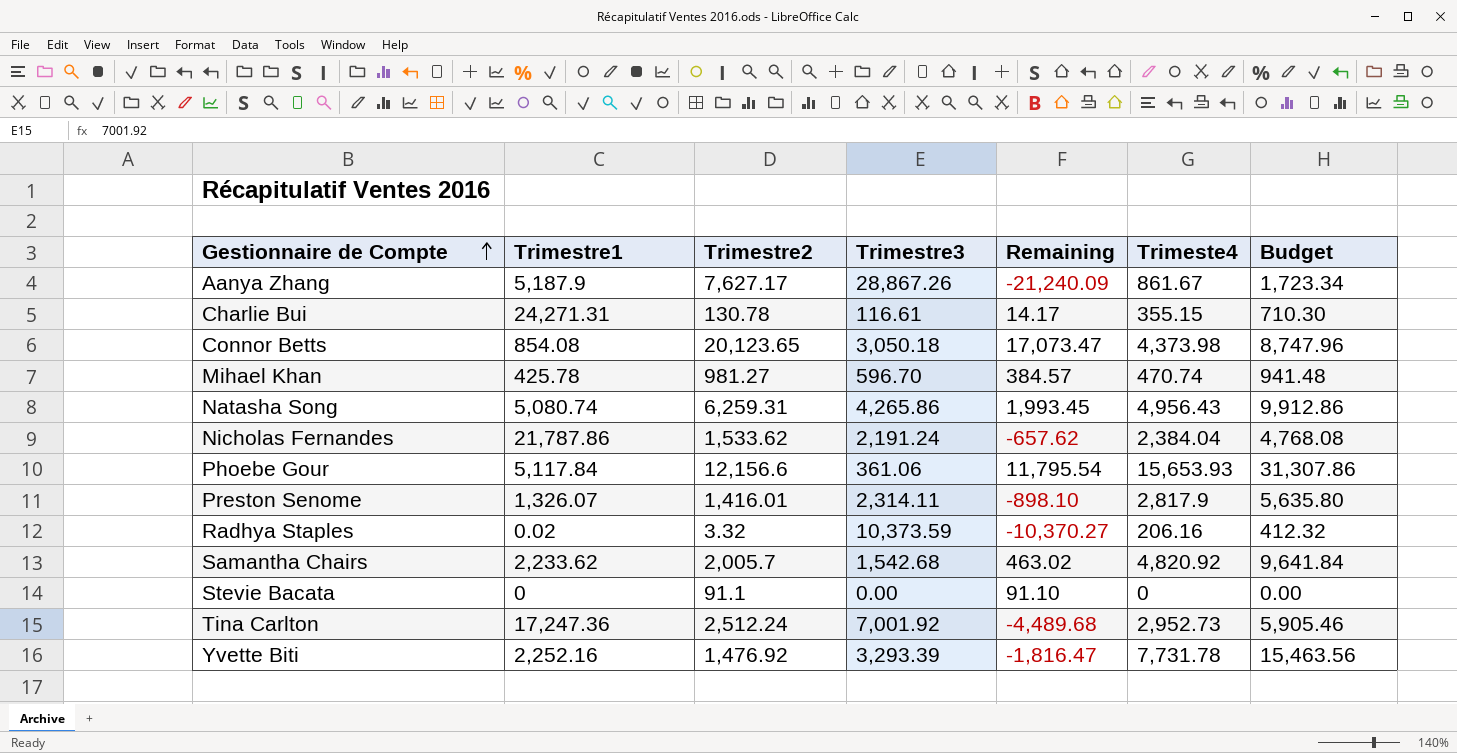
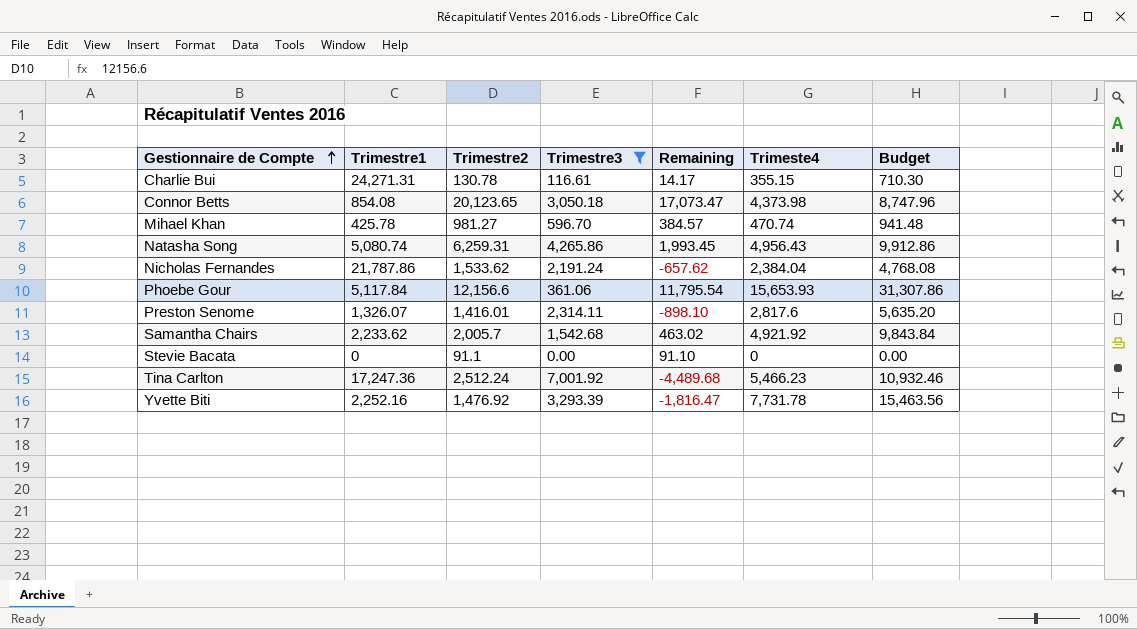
filter: none -> Trimestre3 <= 7,001.92
Preston Senome | Trimeste4: 2,817.9 -> 2,817.6
Preston Senome | Budget: 5,635.80 -> 5,635.20
Samantha Chairs | Trimeste4: 4,820.92 -> 4,921.92
Samantha Chairs | Budget: 9,641.84 -> 9,843.84
Tina Carlton | Trimeste4: 2,952.73 -> 5,466.23
Tina Carlton | Budget: 5,905.46 -> 10,932.46

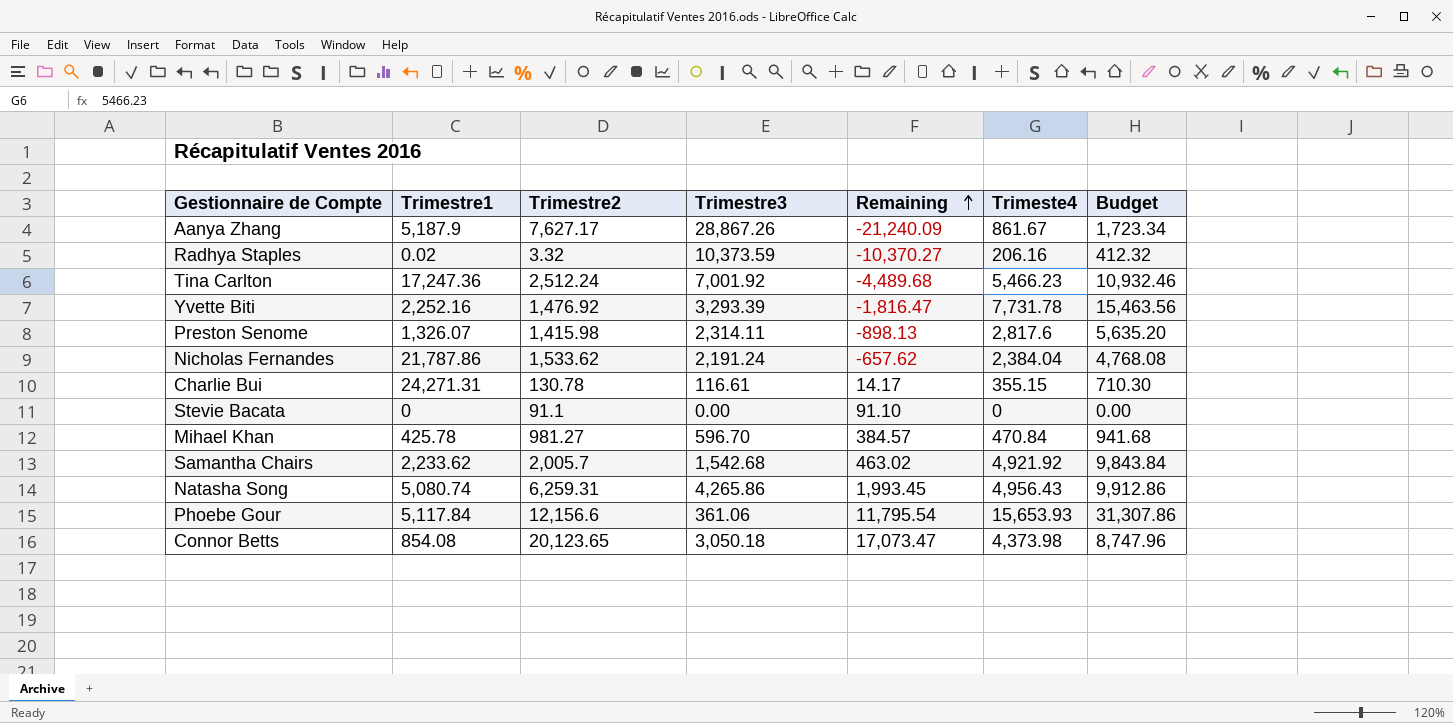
filter: Trimestre3 <= 7,001.92 -> none
row order: Gestionnaire de Compte ascending -> Remaining ascending
Preston Senome | Trimestre2: 1,416.01 -> 1,415.98
Preston Senome | Remaining: -898.10 -> -898.13
Mihael Khan | Trimeste4: 470.74 -> 470.84
Mihael Khan | Budget: 941.48 -> 941.68

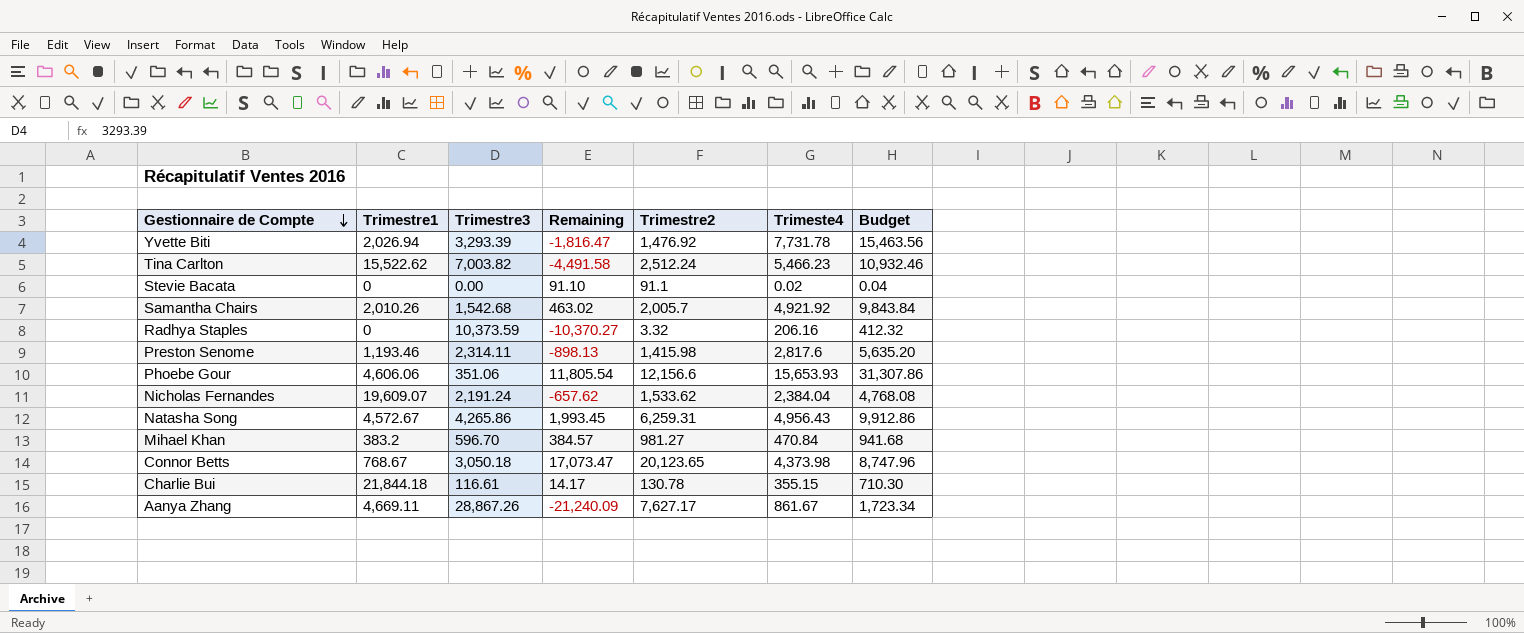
row order: Remaining ascending -> Gestionnaire de Compte descending
column Trimestre2 | position: 3 -> 5
Yvette Biti | Trimestre1: 2,252.16 -> 2,026.94
Tina Carlton | Trimestre1: 17,247.36 -> 15,522.62
Tina Carlton | Trimestre3: 7,001.92 -> 7,003.82
Tina Carlton | Remaining: -4,489.68 -> -4,491.58
Stevie Bacata | Trimeste4: 0 -> 0.02
Stevie Bacata | Budget: 0.00 -> 0.04
Samantha Chairs | Trimestre1: 2,233.62 -> 2,010.26
Radhya Staples | Trimestre1: 0.02 -> 0
Preston Senome | Trimestre1: 1,326.07 -> 1,193.46
Phoebe Gour | Trimestre1: 5,117.84 -> 4,606.06
Phoebe Gour | Trimestre3: 361.06 -> 351.06
Phoebe Gour | Remaining: 11,795.54 -> 11,805.54
Nicholas Fernandes | Trimestre1: 21,787.86 -> 19,609.07
Natasha Song | Trimestre1: 5,080.74 -> 4,572.67
Mihael Khan | Trimestre1: 425.78 -> 383.2
Connor Betts | Trimestre1: 854.08 -> 768.67
Charlie Bui | Trimestre1: 24,271.31 -> 21,844.18
Aanya Zhang | Trimestre1: 5,187.9 -> 4,669.11

